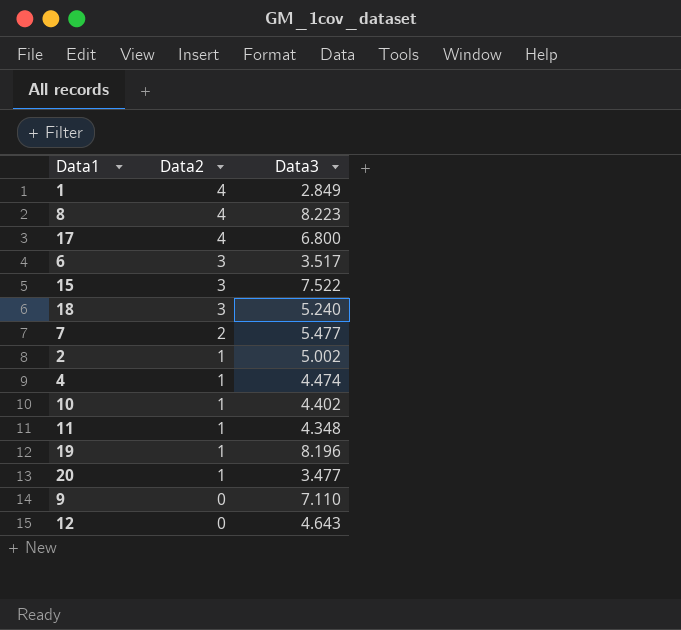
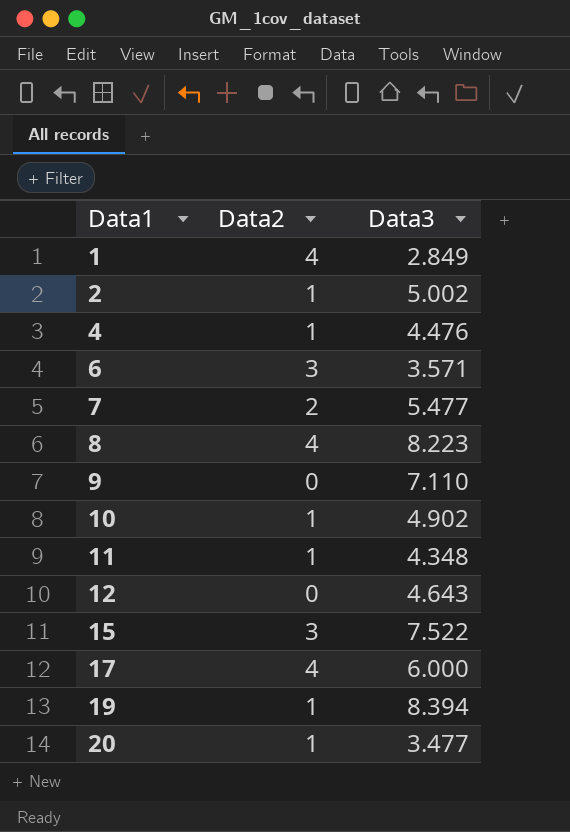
row order: Data2 descending -> Data1 ascending
row 18: 3 | 5.240 -> none
4 | Data3: 4.474 -> 4.476
6 | Data3: 3.517 -> 3.571
10 | Data3: 4.402 -> 4.902
17 | Data3: 6.800 -> 6.000
19 | Data3: 8.196 -> 8.394

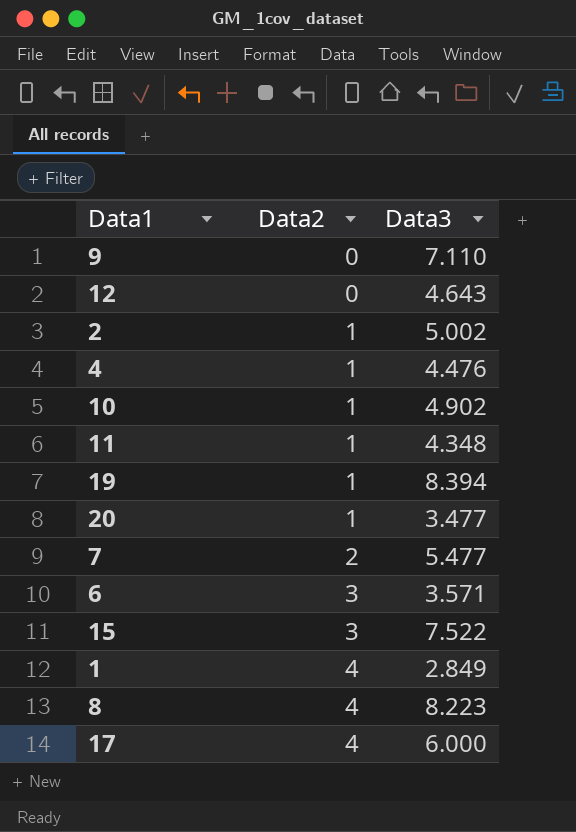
row order: Data1 ascending -> Data2 ascending

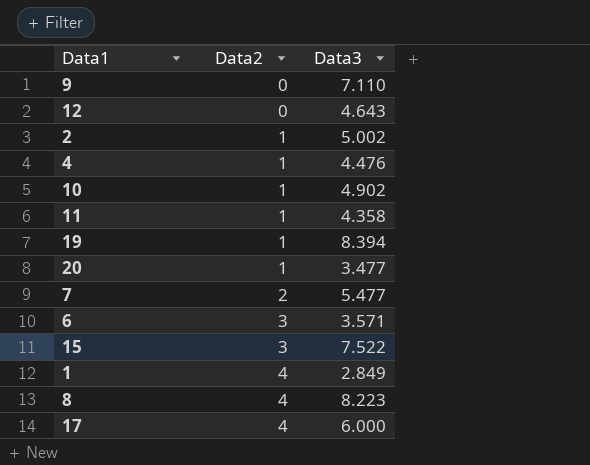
11 | Data3: 4.348 -> 4.358

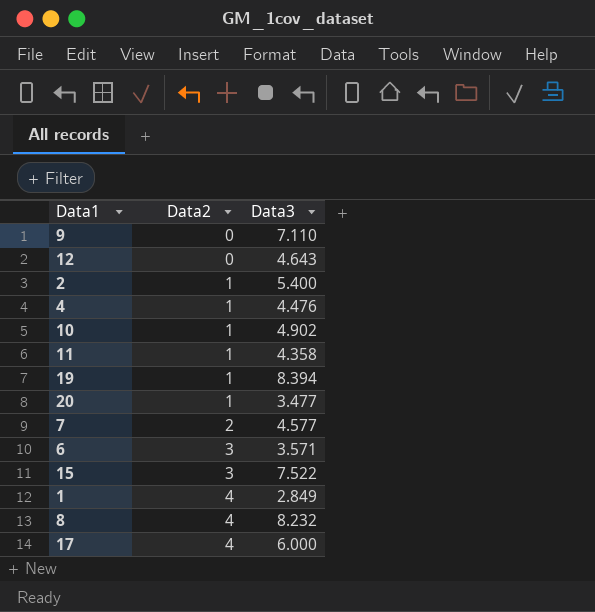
2 | Data3: 5.002 -> 5.400
7 | Data3: 5.477 -> 4.577
8 | Data3: 8.223 -> 8.232

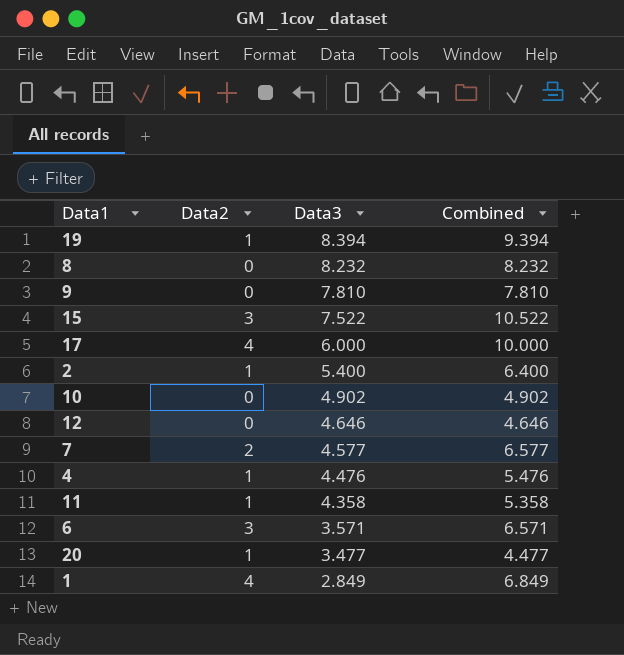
row order: Data2 ascending -> Data3 descending
column Combined | formula: none -> [Data2] + [Data3]
8 | Data2: 4 -> 0
9 | Data3: 7.110 -> 7.810
10 | Data2: 1 -> 0
12 | Data3: 4.643 -> 4.646

